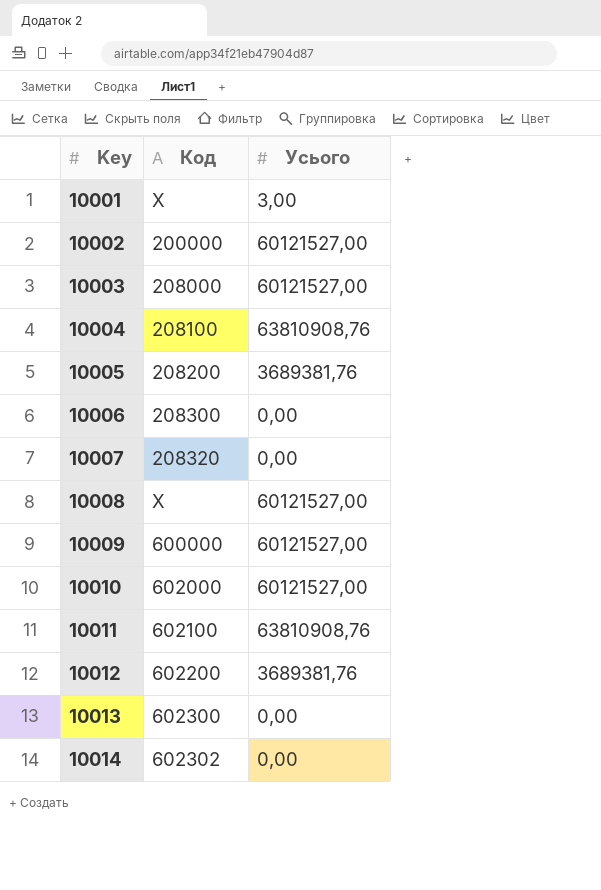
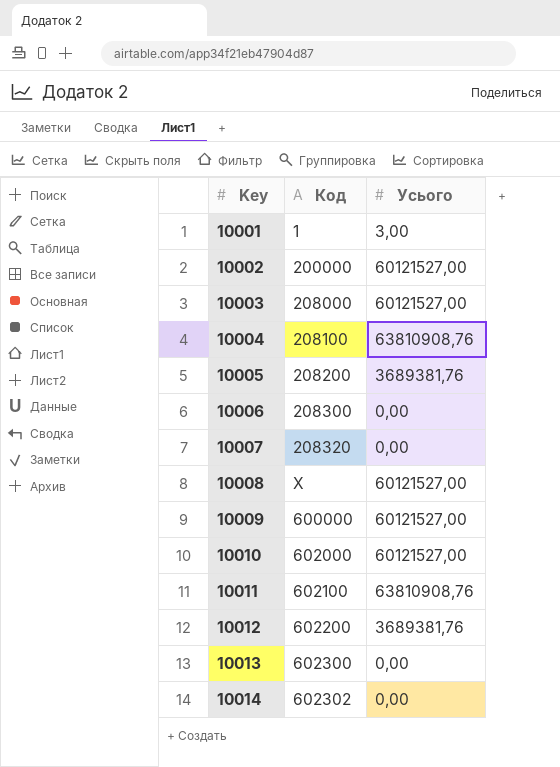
10001 | Код: X -> 1

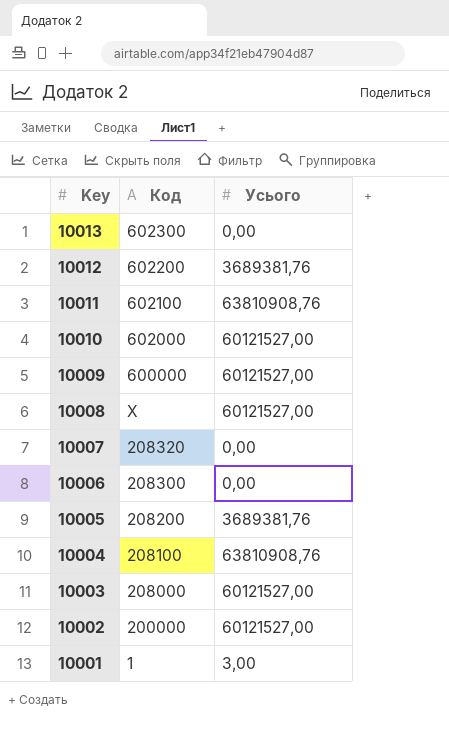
row order: Key ascending -> Key descending
row 10014: 602302 | 0,00 -> none

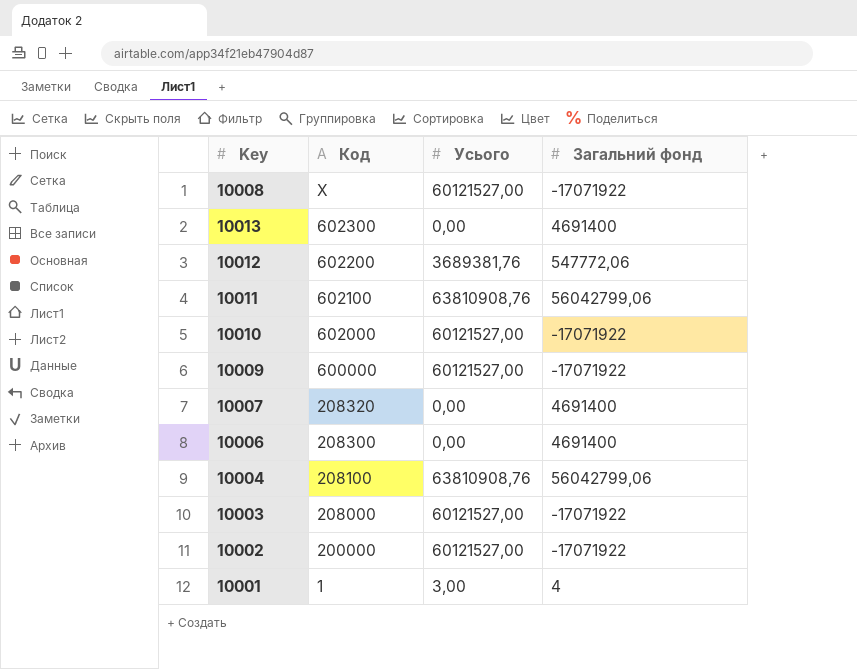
row order: Key descending -> Код descending
column Загальний фонд | position: none -> 4
row 10005: 208200 | 3689381,76 -> none

